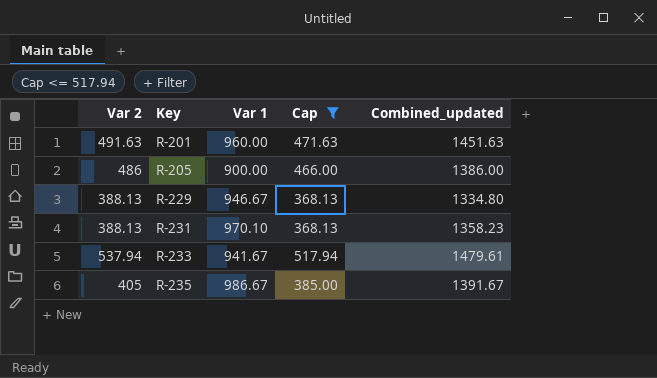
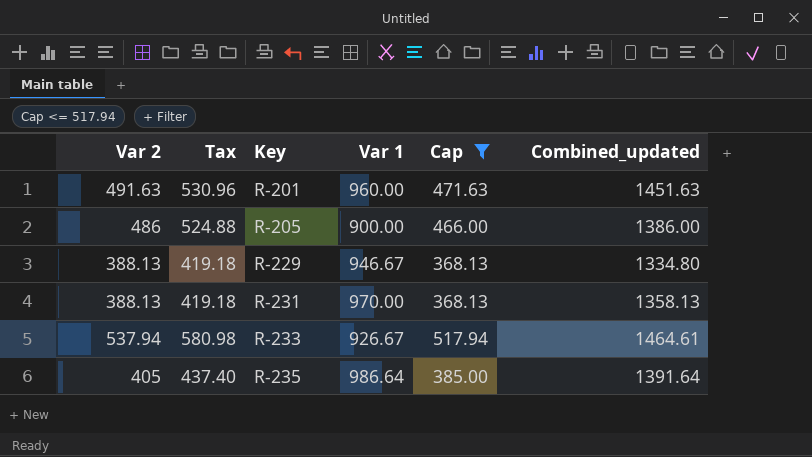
column Tax | formula: none -> [Var 2] * 1.08
R-231 | Var 1: 970.10 -> 970.00
R-231 | Combined_updated: 1358.23 -> 1358.13
R-233 | Var 1: 941.67 -> 926.67
R-233 | Combined_updated: 1479.61 -> 1464.61
R-235 | Var 1: 986.67 -> 986.64
R-235 | Combined_updated: 1391.67 -> 1391.64

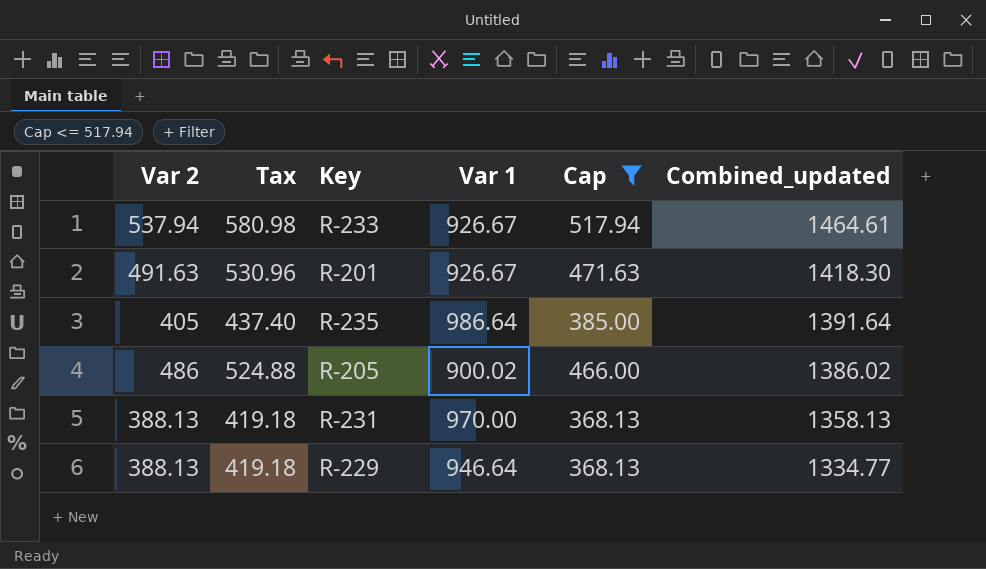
row order: Key ascending -> Combined_updated descending
R-201 | Var 1: 960.00 -> 926.67
R-201 | Combined_updated: 1451.63 -> 1418.30
R-205 | Var 1: 900.00 -> 900.02
R-205 | Combined_updated: 1386.00 -> 1386.02
R-229 | Var 1: 946.67 -> 946.64
R-229 | Combined_updated: 1334.80 -> 1334.77

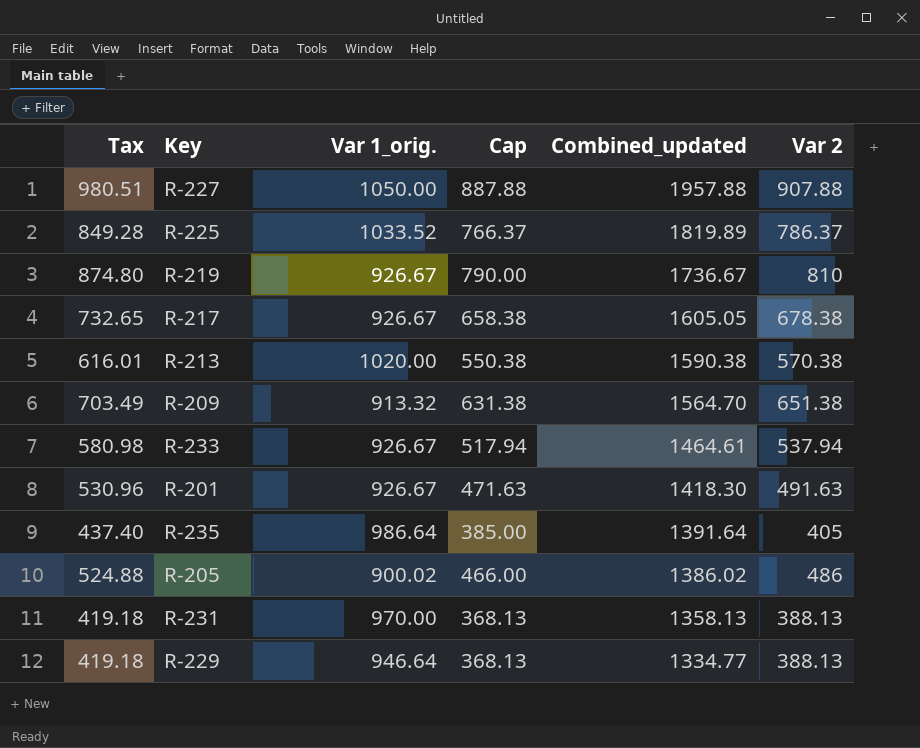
filter: Cap <= 517.94 -> none
column name: Var 1 -> Var 1_orig.
column Var 2 | position: 1 -> 6

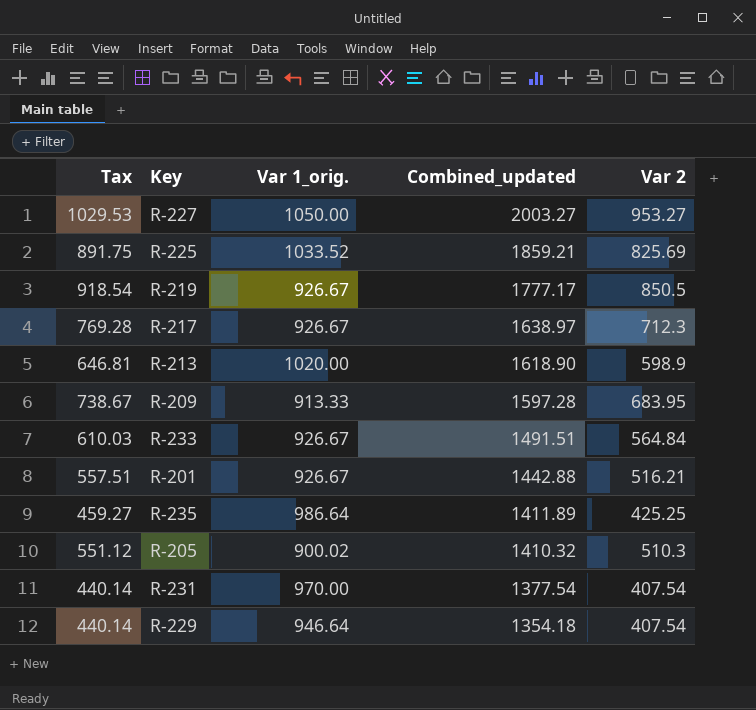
column Cap | formula: [Var 2] - 20 -> none
R-227 | Tax: 980.51 -> 1029.53
R-227 | Combined_updated: 1957.88 -> 2003.27
R-227 | Var 2: 907.88 -> 953.27
R-225 | Tax: 849.28 -> 891.75
R-225 | Combined_updated: 1819.89 -> 1859.21
R-225 | Var 2: 786.37 -> 825.69
R-219 | Tax: 874.80 -> 918.54
R-219 | Combined_updated: 1736.67 -> 1777.17
R-219 | Var 2: 810 -> 850.5
R-217 | Tax: 732.65 -> 769.28
R-217 | Combined_updated: 1605.05 -> 1638.97
R-217 | Var 2: 678.38 -> 712.3
R-213 | Tax: 616.01 -> 646.81
R-213 | Combined_updated: 1590.38 -> 1618.90
R-213 | Var 2: 570.38 -> 598.9
R-209 | Tax: 703.49 -> 738.67
R-209 | Var 1_orig.: 913.32 -> 913.33
R-209 | Combined_updated: 1564.70 -> 1597.28
R-209 | Var 2: 651.38 -> 683.95
R-233 | Tax: 580.98 -> 610.03
R-233 | Combined_updated: 1464.61 -> 1491.51
R-233 | Var 2: 537.94 -> 564.84
R-201 | Tax: 530.96 -> 557.51
R-201 | Combined_updated: 1418.30 -> 1442.88
R-201 | Var 2: 491.63 -> 516.21
R-235 | Tax: 437.40 -> 459.27
R-235 | Combined_updated: 1391.64 -> 1411.89
R-235 | Var 2: 405 -> 425.25
R-205 | Tax: 524.88 -> 551.12
R-205 | Combined_updated: 1386.02 -> 1410.32
R-205 | Var 2: 486 -> 510.3
R-231 | Tax: 419.18 -> 440.14
R-231 | Combined_updated: 1358.13 -> 1377.54
R-231 | Var 2: 388.13 -> 407.54
R-229 | Tax: 419.18 -> 440.14
R-229 | Combined_updated: 1334.77 -> 1354.18
R-229 | Var 2: 388.13 -> 407.54

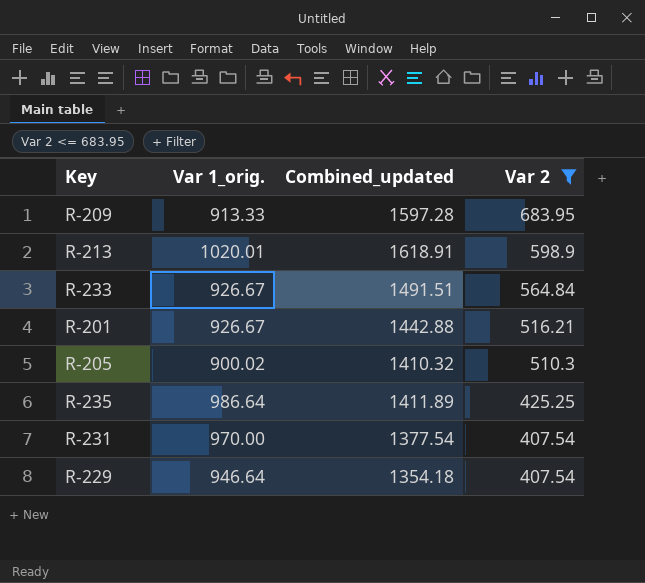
filter: none -> Var 2 <= 683.95
row order: Combined_updated descending -> Var 2 descending
column Tax | formula: [Var 2] * 1.08 -> none
R-213 | Var 1_orig.: 1020.00 -> 1020.01
R-213 | Combined_updated: 1618.90 -> 1618.91

